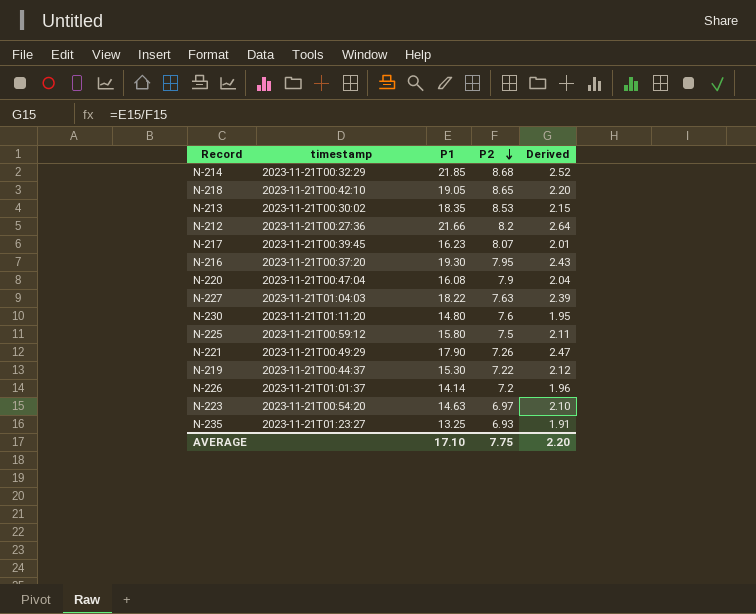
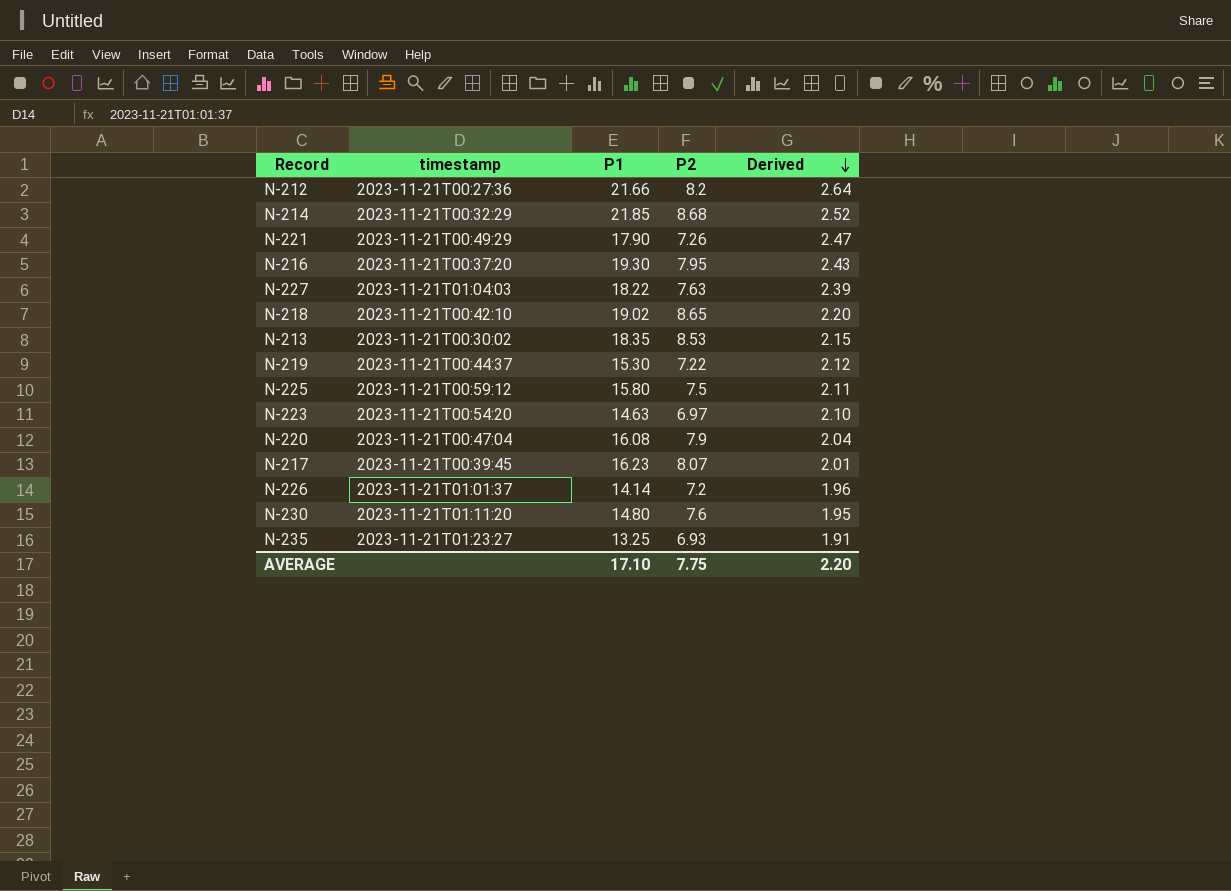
row order: P2 descending -> Derived descending
N-218 | P1: 19.05 -> 19.02

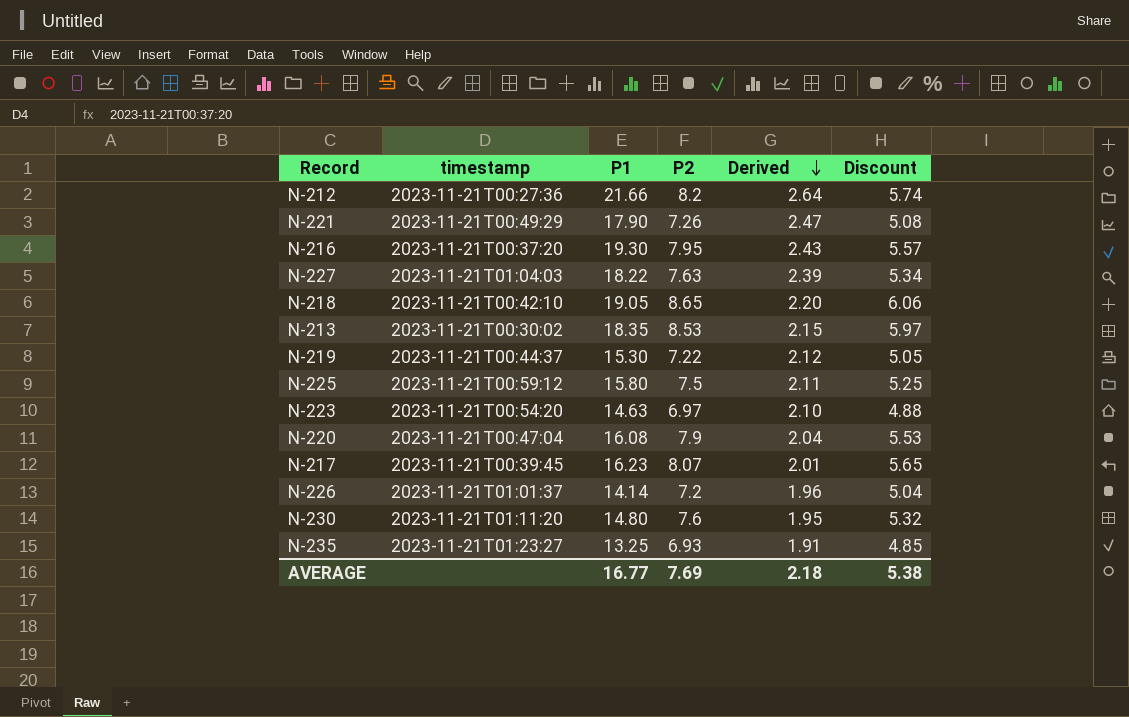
column Discount | formula: none -> [P2] * 0.7
row N-214: 2023-11-21T00:32:29 | 21.85 | 8.68 | 2.52 -> none
N-218 | P1: 19.02 -> 19.05
AVERAGE | P1: 17.10 -> 16.77
AVERAGE | P2: 7.75 -> 7.69
AVERAGE | Derived: 2.20 -> 2.18

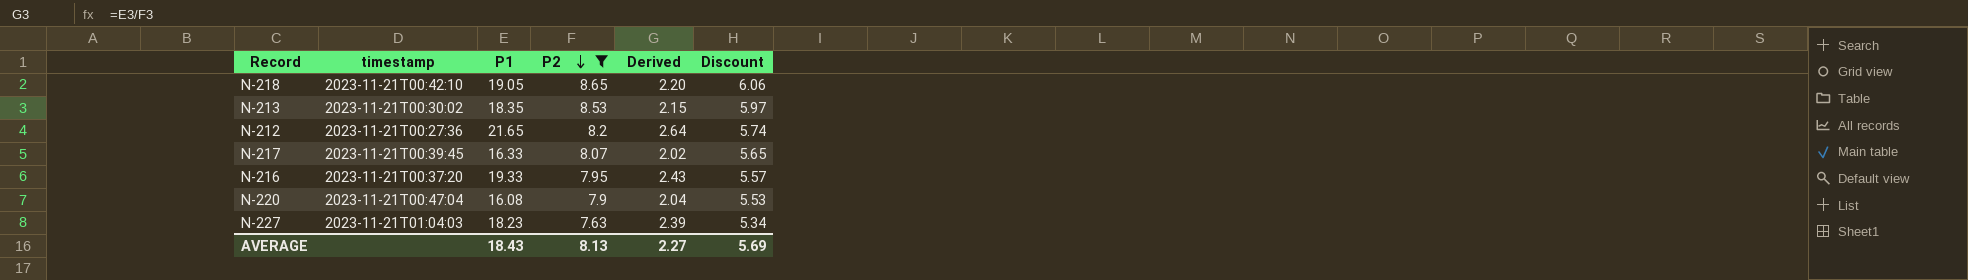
filter: none -> P2 >= 7.63
row order: Derived descending -> P2 descending
N-212 | P1: 21.66 -> 21.65
N-217 | P1: 16.23 -> 16.33
N-217 | Derived: 2.01 -> 2.02
N-216 | P1: 19.30 -> 19.33
N-227 | P1: 18.22 -> 18.23
AVERAGE | P1: 16.77 -> 18.43
AVERAGE | P2: 7.69 -> 8.13
AVERAGE | Derived: 2.18 -> 2.27
AVERAGE | Discount: 5.38 -> 5.69

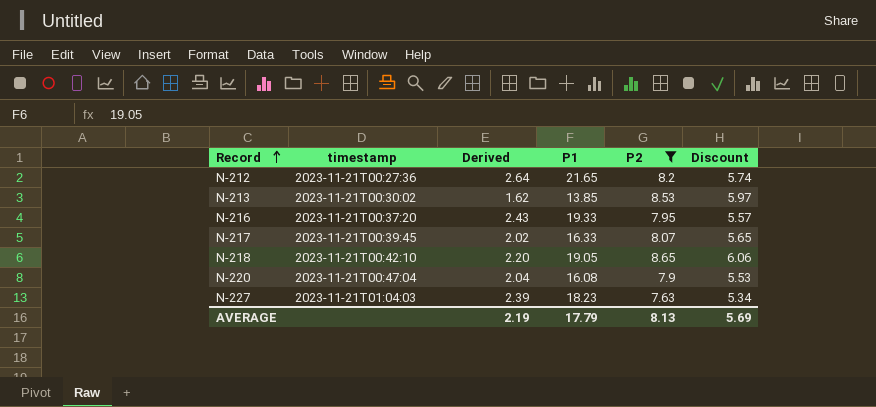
row order: P2 descending -> Record ascending
column Derived | position: 5 -> 3
N-213 | Derived: 2.15 -> 1.62
N-213 | P1: 18.35 -> 13.85
AVERAGE | Derived: 2.27 -> 2.19
AVERAGE | P1: 18.43 -> 17.79

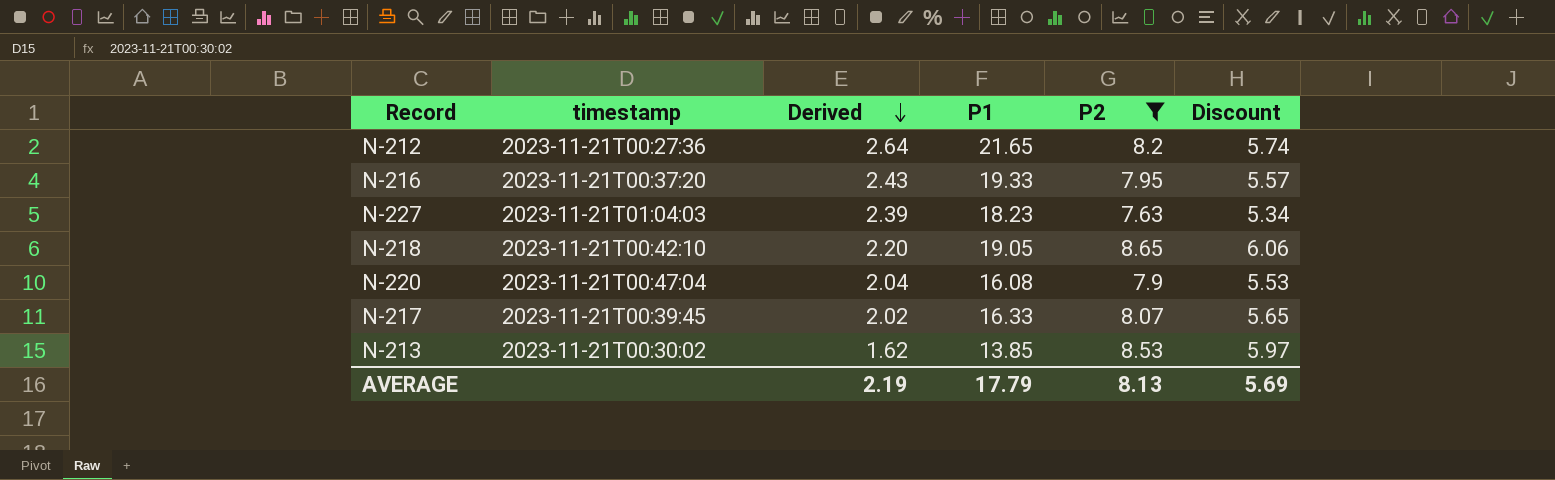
row order: Record ascending -> Derived descending

